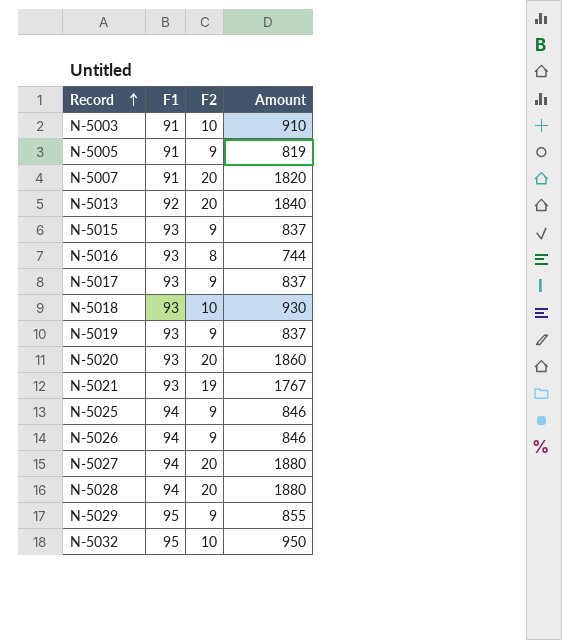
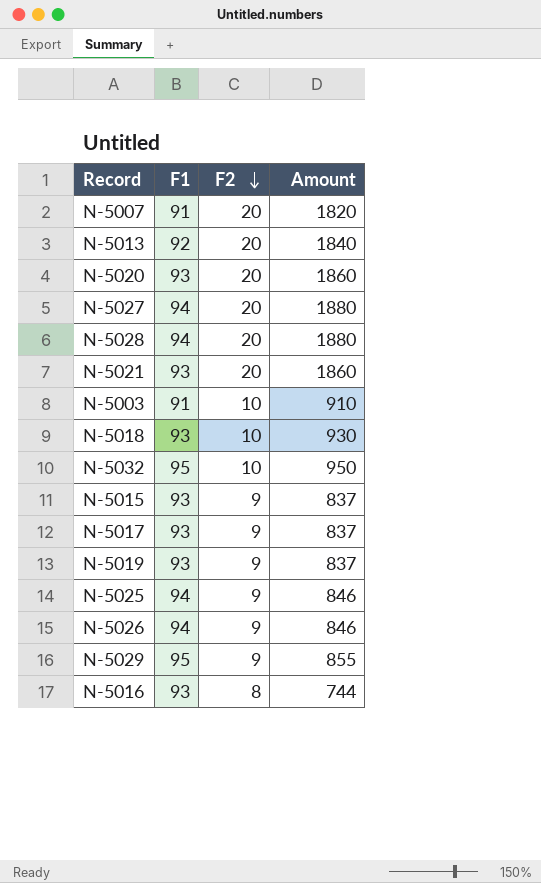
row order: Record ascending -> F2 descending
row N-5005: 91 | 9 | 819 -> none
N-5021 | F2: 19 -> 20
N-5021 | Amount: 1767 -> 1860

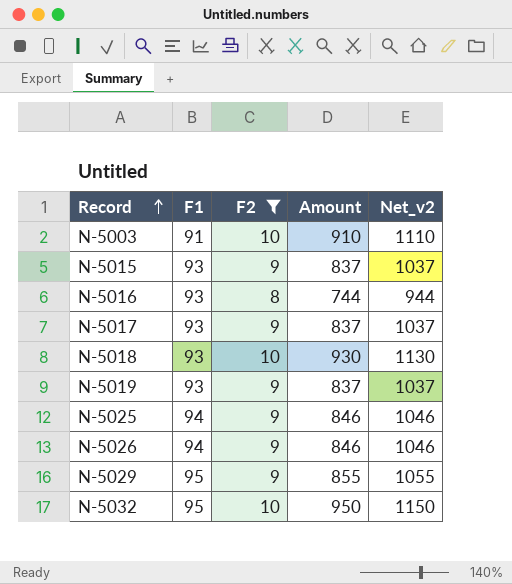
filter: none -> F2 != 20
row order: F2 descending -> Record ascending
column Net_v2 | formula: none -> [Amount] + 200

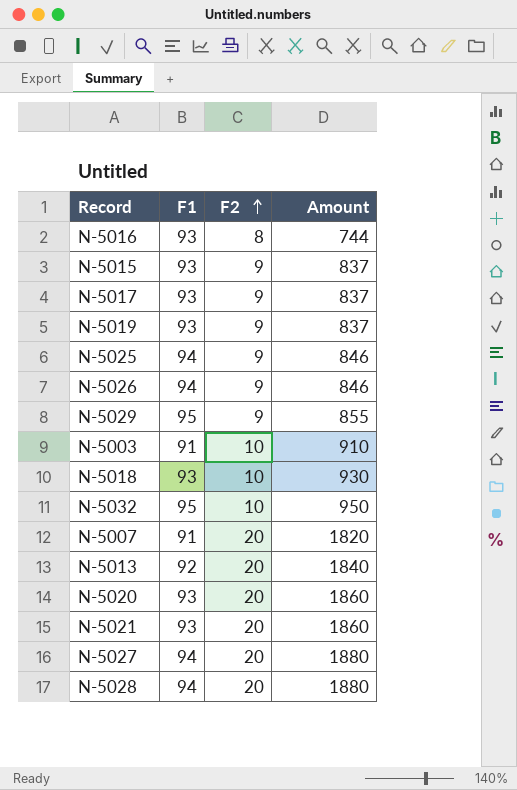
filter: F2 != 20 -> none
row order: Record ascending -> F2 ascending
column Net_v2 | formula: [Amount] + 200 -> none

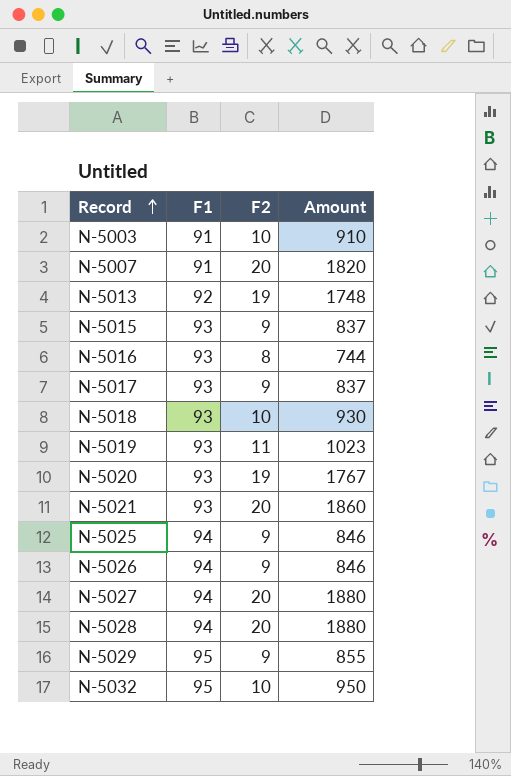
row order: F2 ascending -> Record ascending
N-5013 | F2: 20 -> 19
N-5013 | Amount: 1840 -> 1748
N-5019 | F2: 9 -> 11
N-5019 | Amount: 837 -> 1023
N-5020 | F2: 20 -> 19
N-5020 | Amount: 1860 -> 1767

